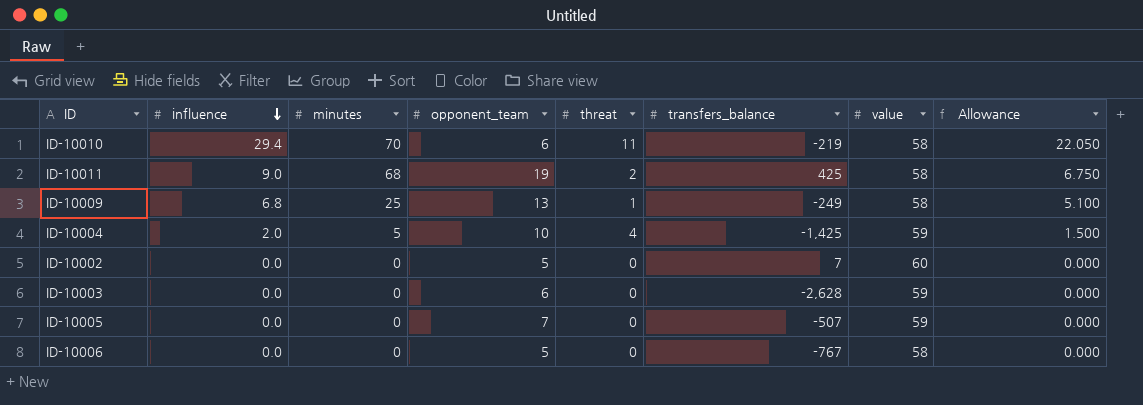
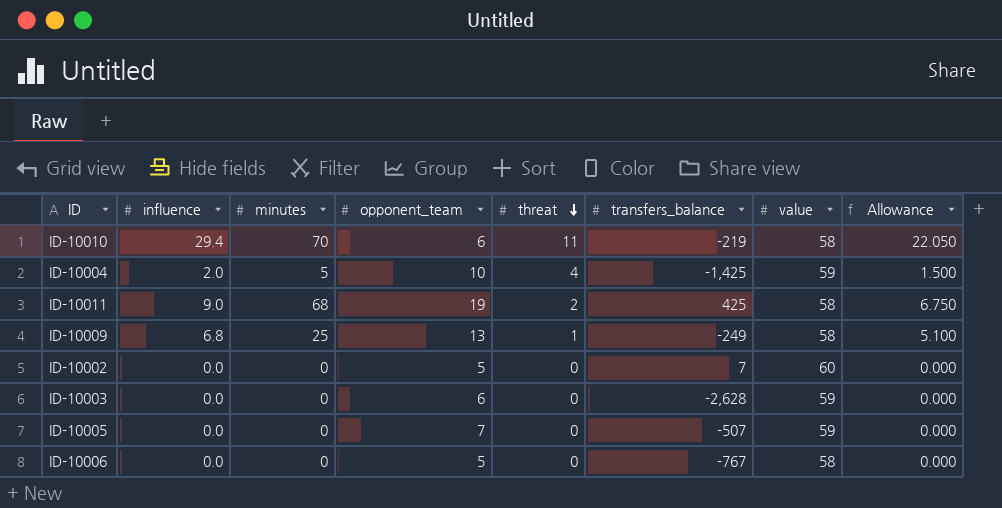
row order: influence descending -> threat descending

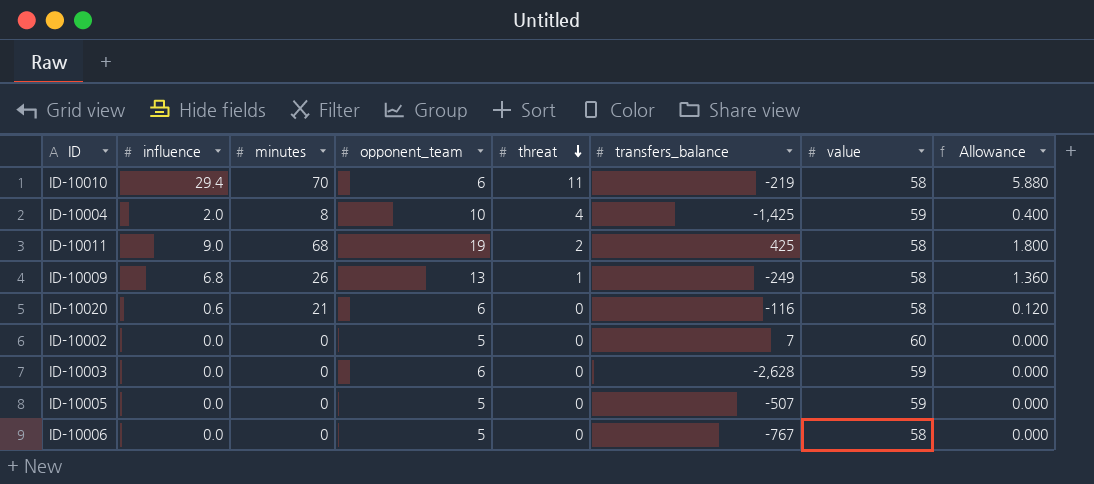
column Allowance | formula: [influence] * 0.75 -> [influence] * 0.2
ID-10004 | minutes: 5 -> 8
ID-10009 | minutes: 25 -> 26
row ID-10020: none -> 0.6 | 21 | 6 | 0 | -116 | 58 | 0.120
ID-10005 | opponent_team: 7 -> 5

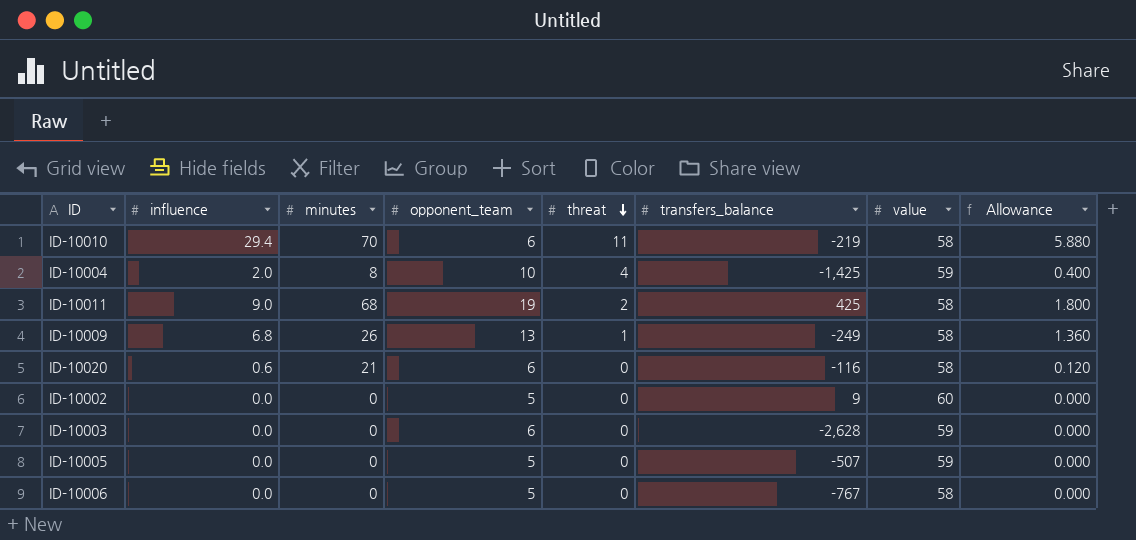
ID-10002 | transfers_balance: 7 -> 9

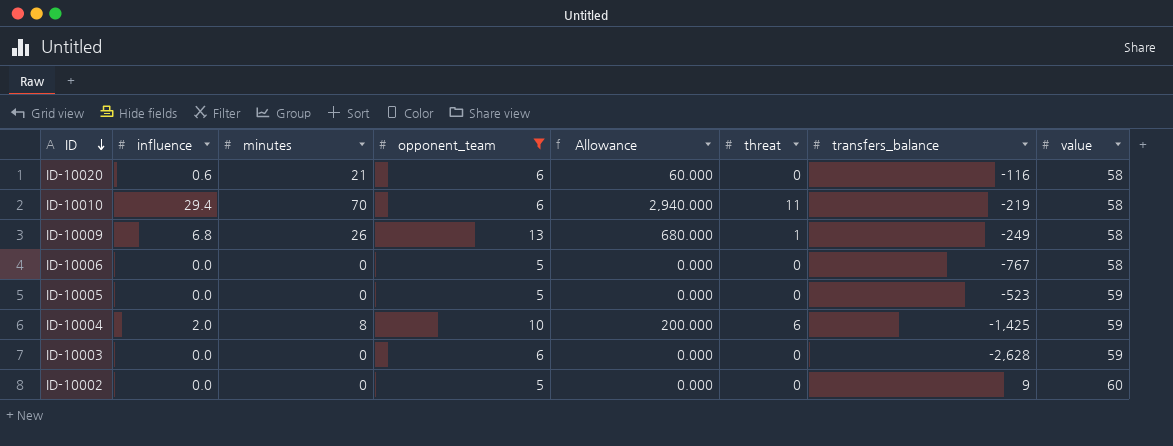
filter: none -> opponent_team != 19
row order: threat descending -> ID descending
column Allowance | formula: [influence] * 0.2 -> [influence] * 100
column Allowance | position: 8 -> 5
ID-10005 | transfers_balance: -507 -> -523
ID-10004 | threat: 4 -> 6

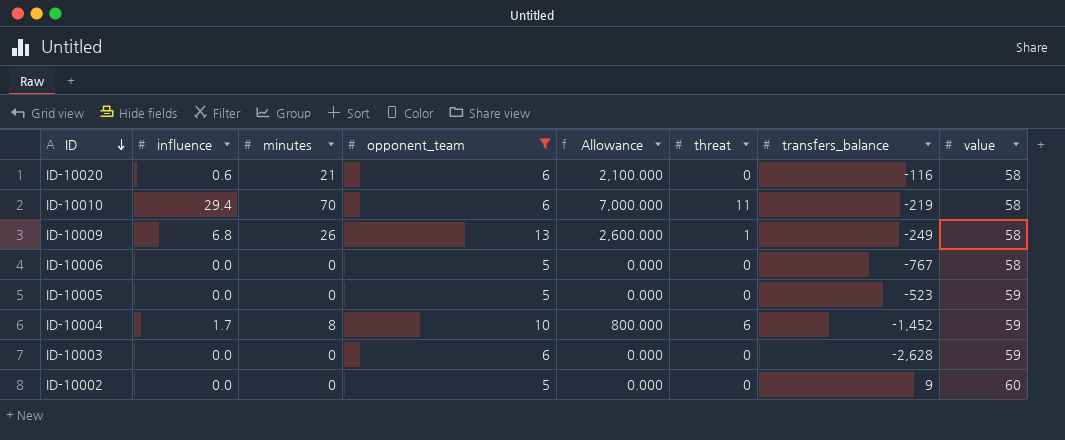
column Allowance | formula: [influence] * 100 -> [minutes] * 100
ID-10004 | influence: 2.0 -> 1.7
ID-10004 | transfers_balance: -1,425 -> -1,452

